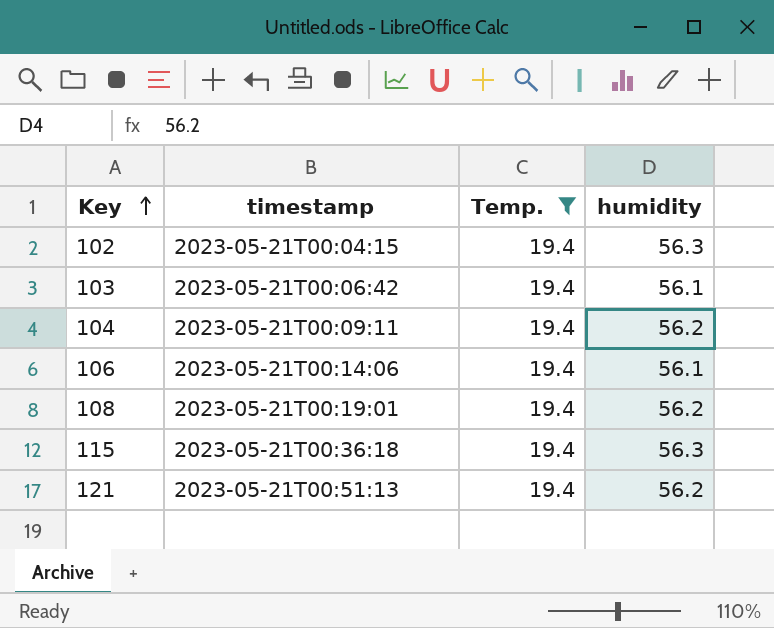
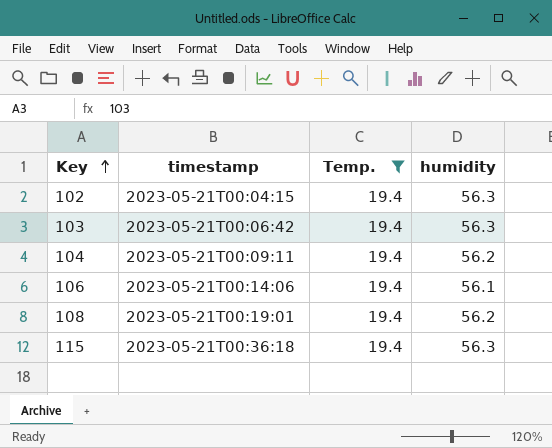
row 121: 2023-05-21T00:51:13 | 19.4 | 56.2 -> none
103 | humidity: 56.1 -> 56.3

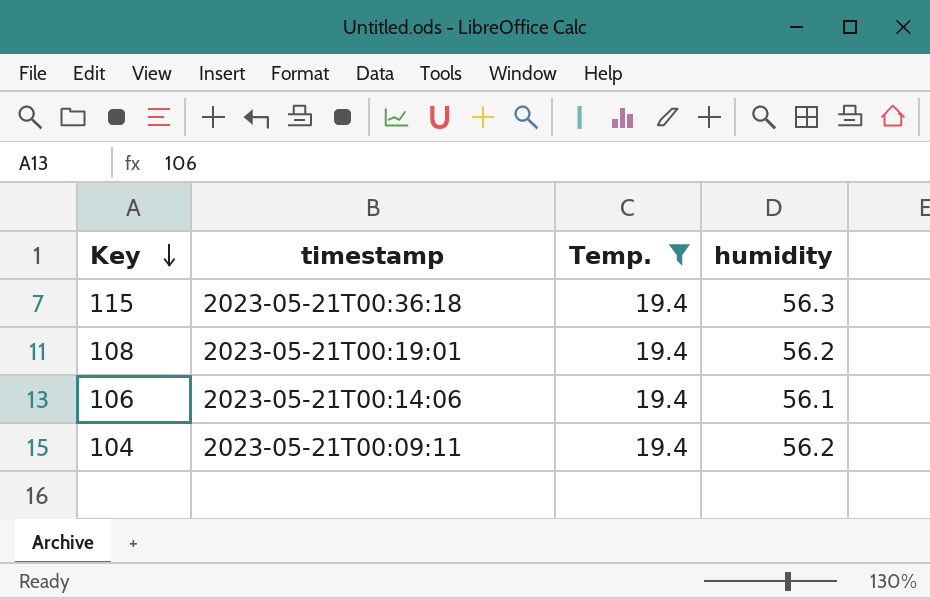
row order: Key ascending -> Key descending
row 102: 2023-05-21T00:04:15 | 19.4 | 56.3 -> none
row 103: 2023-05-21T00:06:42 | 19.4 | 56.3 -> none

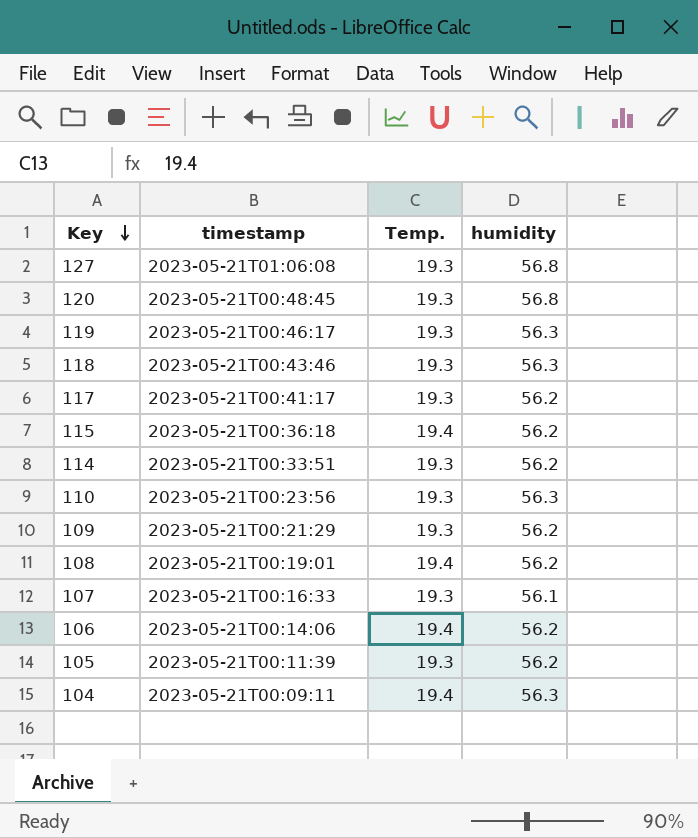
filter: Temp. = 19.4 -> none
115 | humidity: 56.3 -> 56.2
106 | humidity: 56.1 -> 56.2
104 | humidity: 56.2 -> 56.3

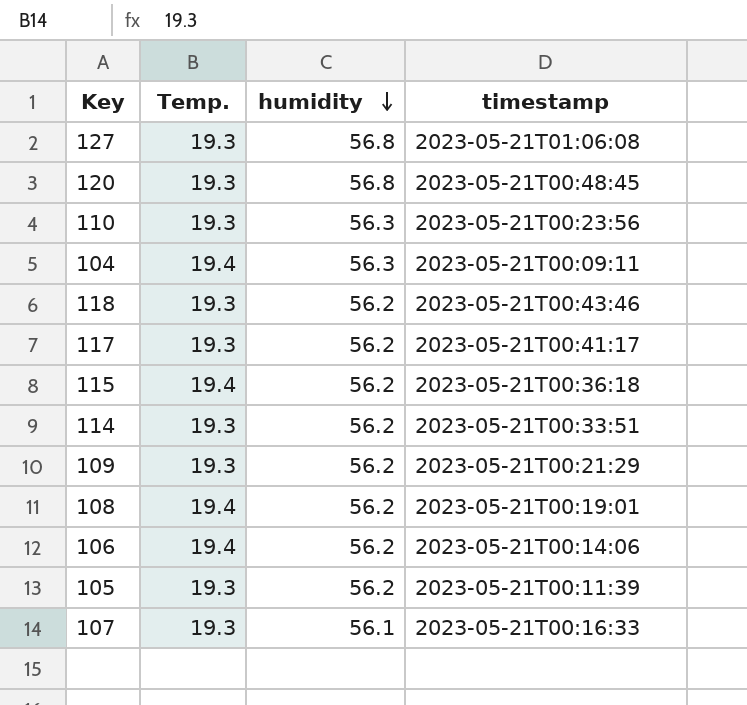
row order: Key descending -> humidity descending
column timestamp | position: 2 -> 4
row 119: 2023-05-21T00:46:17 | 19.3 | 56.3 -> none
118 | humidity: 56.3 -> 56.2

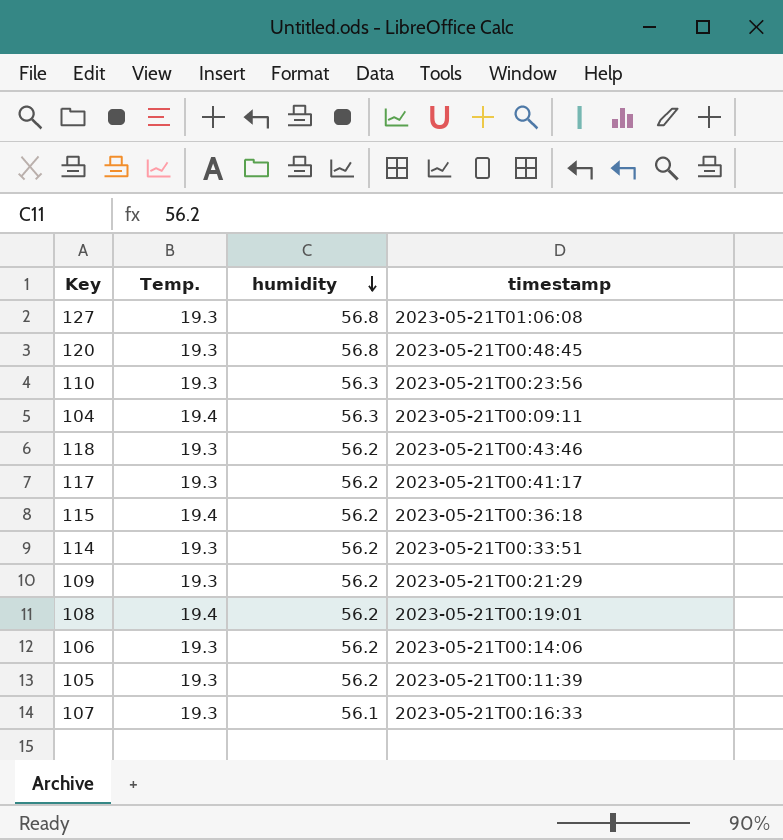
106 | Temp.: 19.4 -> 19.3

